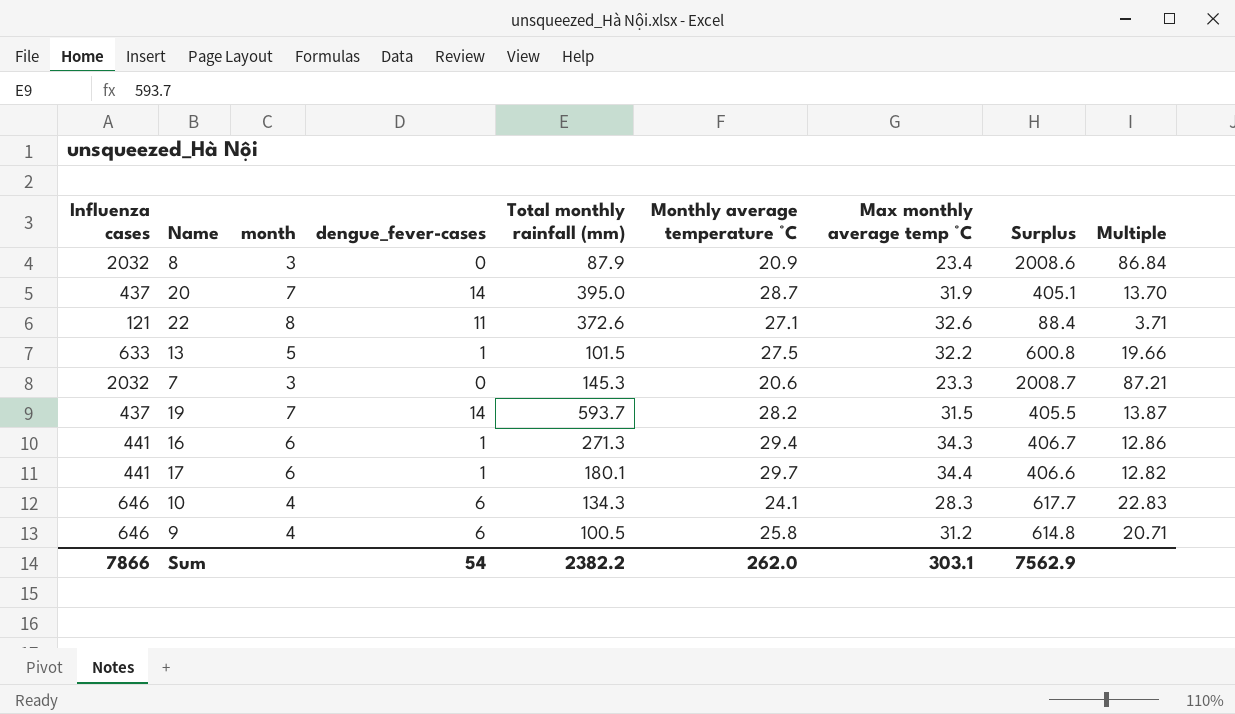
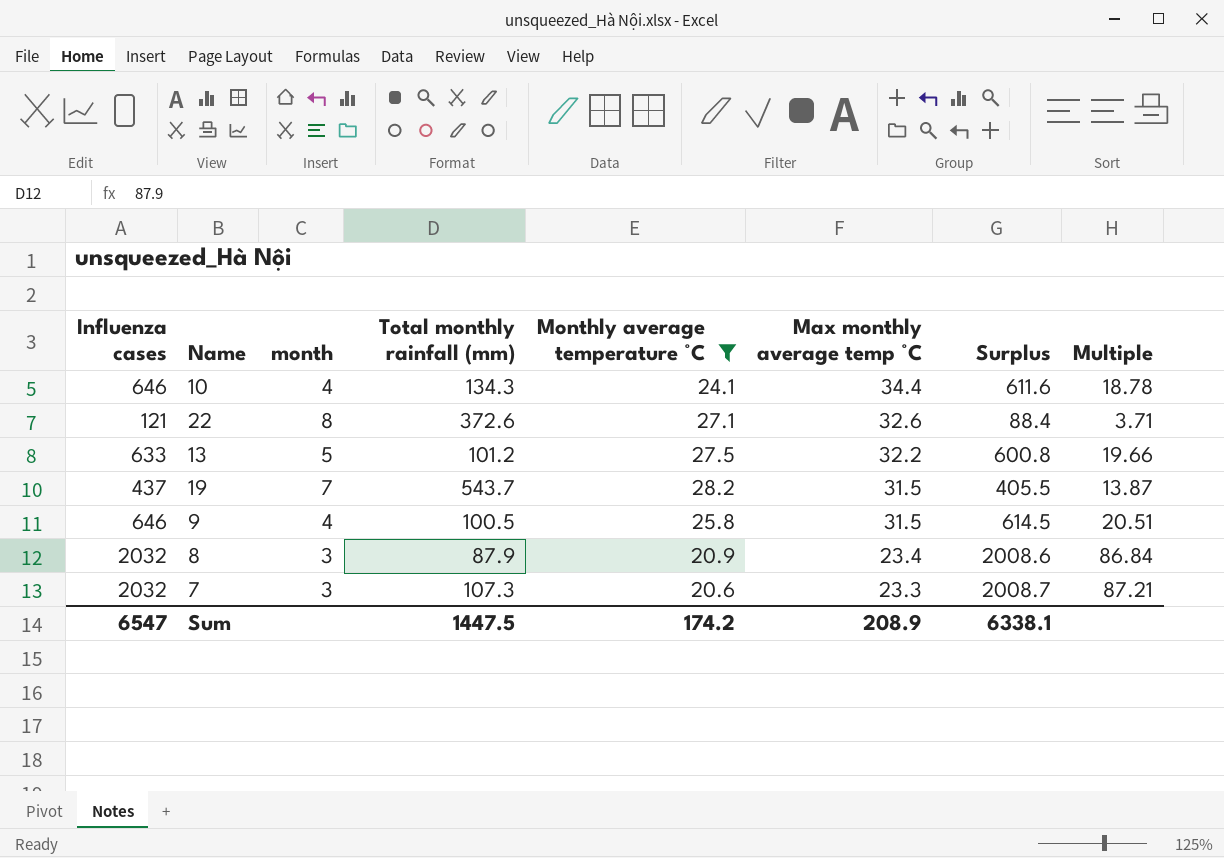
filter: none -> Monthly average temperature °C <= 28.2
row order: none -> Max monthly average temp °C descending
column dengue_fever-cases | position: 4 -> none
10 | Max monthly average temp °C: 28.3 -> 34.4
10 | Surplus: 617.7 -> 611.6
10 | Multiple: 22.83 -> 18.78
13 | Total monthly rainfall (mm): 101.5 -> 101.2
19 | Total monthly rainfall (mm): 593.7 -> 543.7
9 | Max monthly average temp °C: 31.2 -> 31.5
9 | Surplus: 614.8 -> 614.5
9 | Multiple: 20.71 -> 20.51
7 | Total monthly rainfall (mm): 145.3 -> 107.3
Sum | Influenza cases: 7866 -> 6547
Sum | Total monthly rainfall (mm): 2382.2 -> 1447.5
Sum | Monthly average temperature °C: 262.0 -> 174.2
Sum | Max monthly average temp °C: 303.1 -> 208.9
Sum | Surplus: 7562.9 -> 6338.1

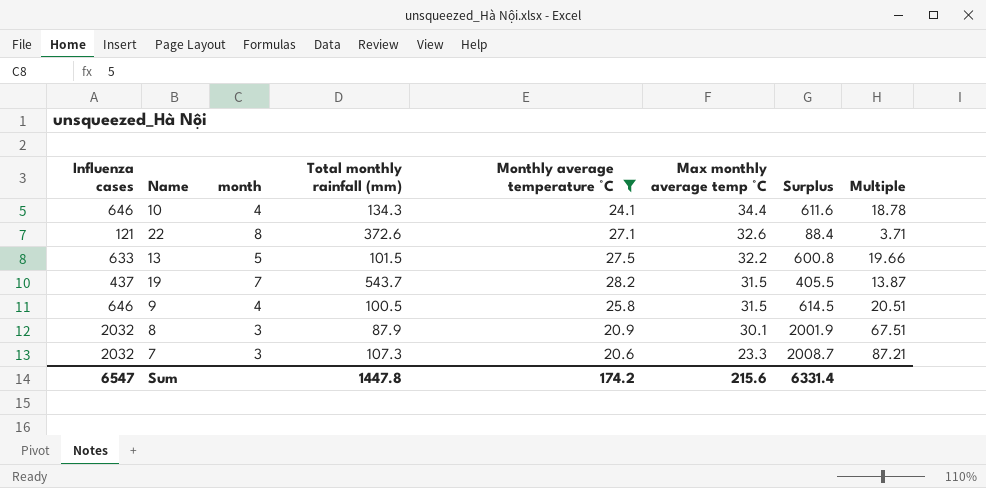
13 | Total monthly rainfall (mm): 101.2 -> 101.5
8 | Max monthly average temp °C: 23.4 -> 30.1
8 | Surplus: 2008.6 -> 2001.9
8 | Multiple: 86.84 -> 67.51
Sum | Total monthly rainfall (mm): 1447.5 -> 1447.8
Sum | Max monthly average temp °C: 208.9 -> 215.6
Sum | Surplus: 6338.1 -> 6331.4

